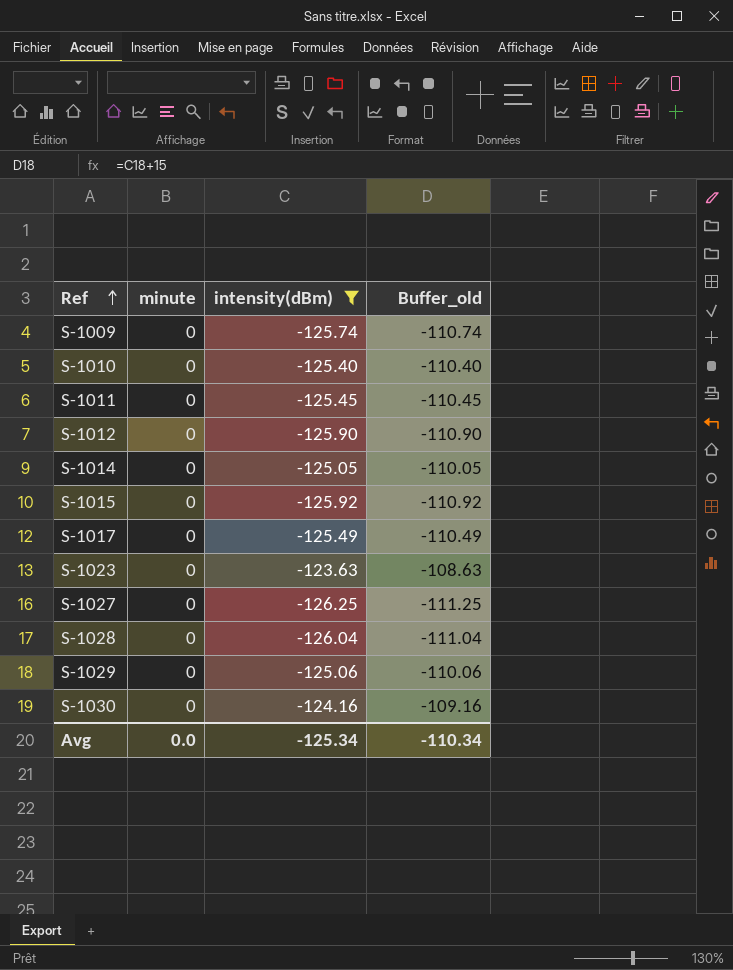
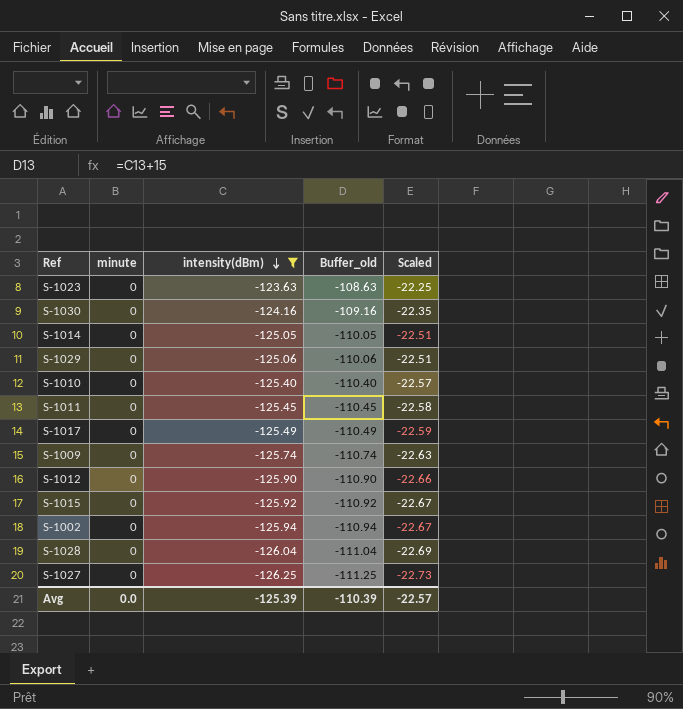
row order: Ref ascending -> intensity(dBm) descending
column Scaled | formula: none -> [intensity(dBm)] * 0.18
row S-1002: none -> 0 | -125.94 | -110.94 | -22.67
Avg | intensity(dBm): -125.34 -> -125.39
Avg | Buffer_old: -110.34 -> -110.39

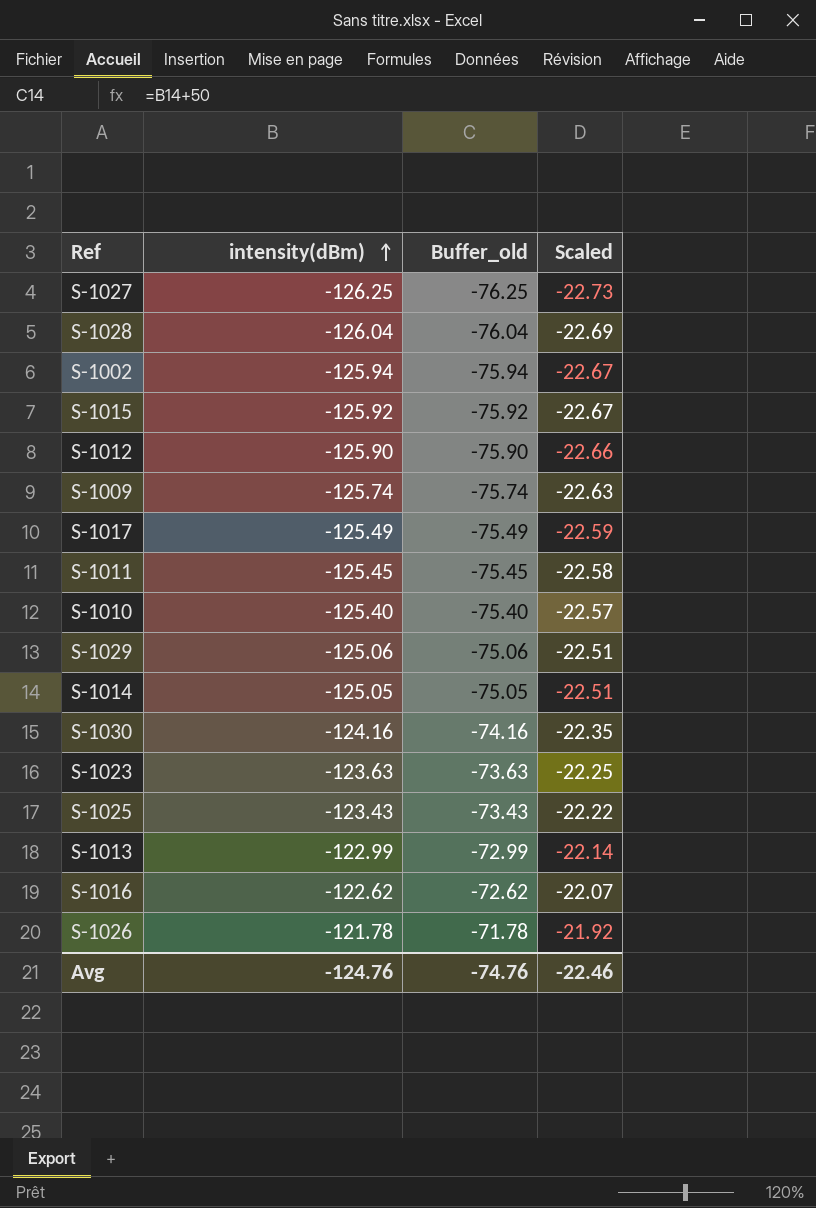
filter: intensity(dBm) <= -123.63 -> none
row order: intensity(dBm) descending -> intensity(dBm) ascending
column minute | position: 2 -> none
column Buffer_old | formula: [intensity(dBm)] + 15 -> [intensity(dBm)] + 50
Avg | intensity(dBm): -125.39 -> -124.76
Avg | Buffer_old: -110.39 -> -74.76
Avg | Scaled: -22.57 -> -22.46

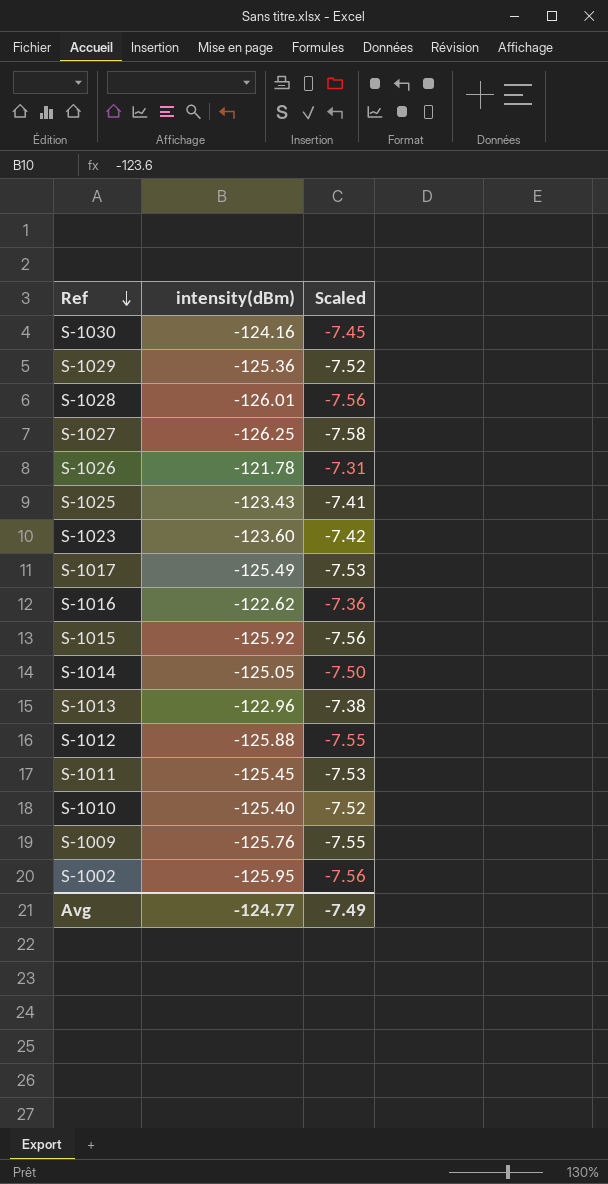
row order: intensity(dBm) ascending -> Ref descending
column Buffer_old | formula: [intensity(dBm)] + 50 -> none
column Scaled | formula: [intensity(dBm)] * 0.18 -> [intensity(dBm)] * 0.06
S-1029 | intensity(dBm): -125.06 -> -125.36
S-1028 | intensity(dBm): -126.04 -> -126.01
S-1023 | intensity(dBm): -123.63 -> -123.60
S-1013 | intensity(dBm): -122.99 -> -122.96
S-1012 | intensity(dBm): -125.90 -> -125.88
S-1009 | intensity(dBm): -125.74 -> -125.76
S-1002 | intensity(dBm): -125.94 -> -125.95
Avg | intensity(dBm): -124.76 -> -124.77
Avg | Scaled: -22.46 -> -7.49

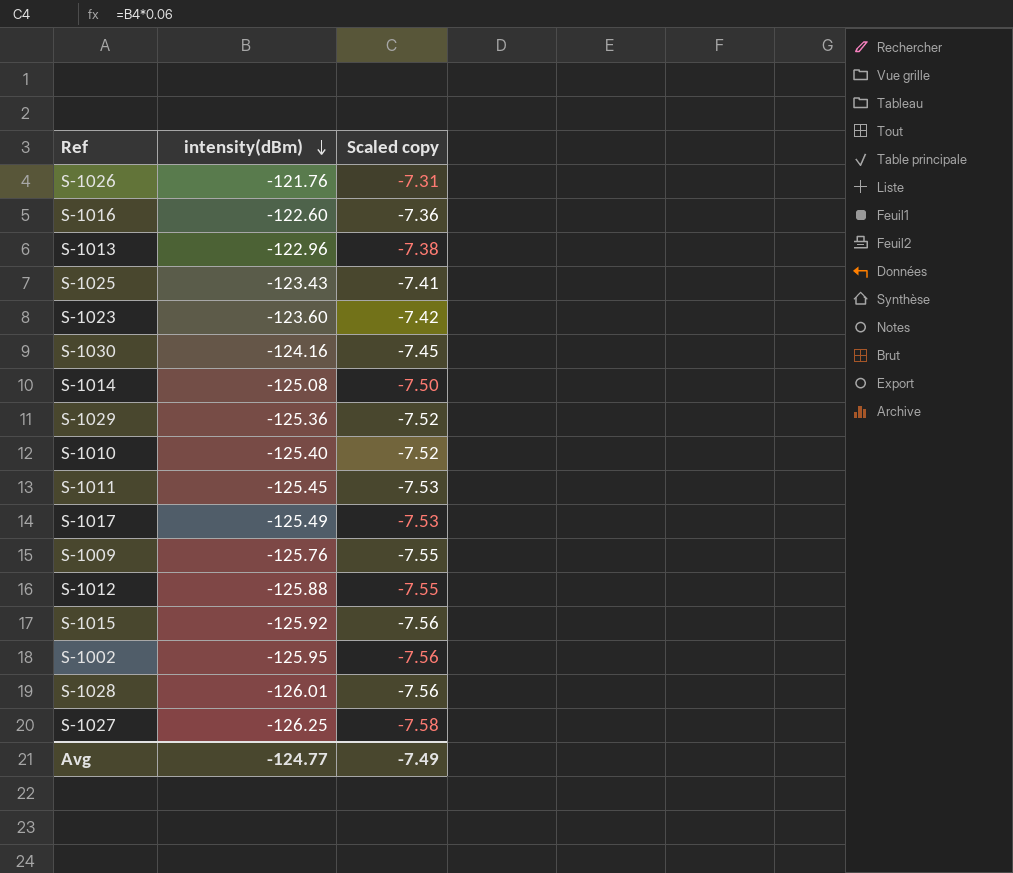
row order: Ref descending -> intensity(dBm) descending
column name: Scaled -> Scaled copy
S-1026 | intensity(dBm): -121.78 -> -121.76
S-1016 | intensity(dBm): -122.62 -> -122.60
S-1014 | intensity(dBm): -125.05 -> -125.08

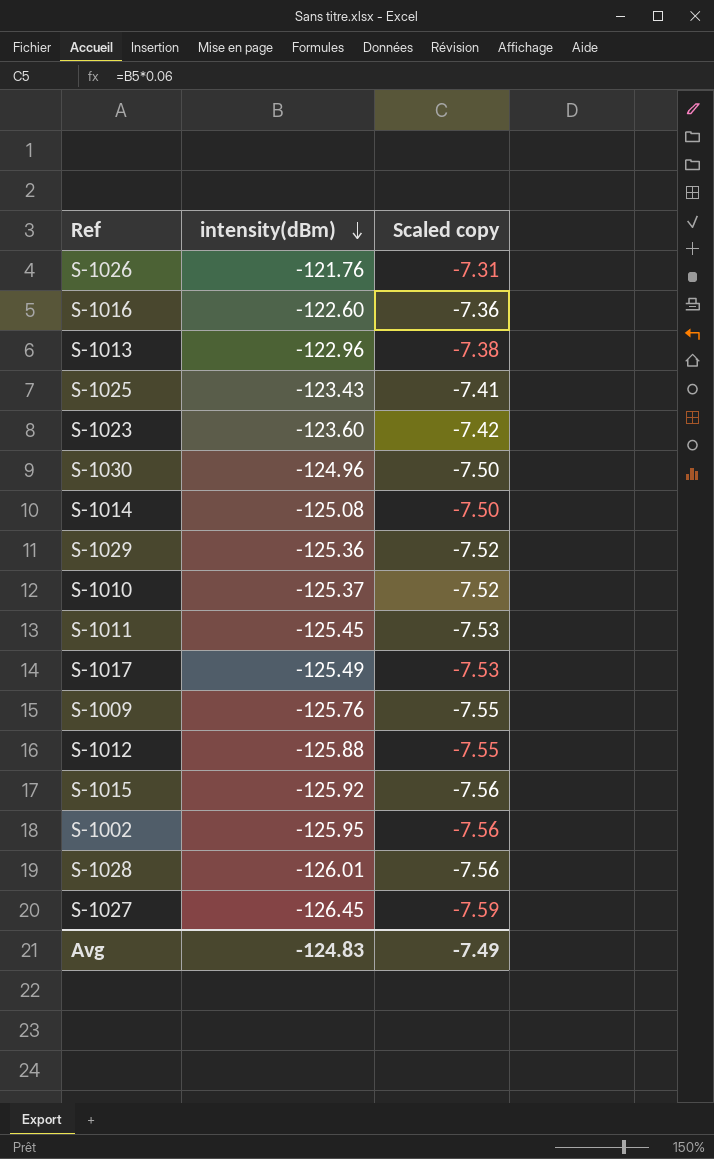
S-1030 | intensity(dBm): -124.16 -> -124.96
S-1030 | Scaled copy: -7.45 -> -7.50
S-1010 | intensity(dBm): -125.40 -> -125.37
S-1027 | intensity(dBm): -126.25 -> -126.45
S-1027 | Scaled copy: -7.58 -> -7.59
Avg | intensity(dBm): -124.77 -> -124.83

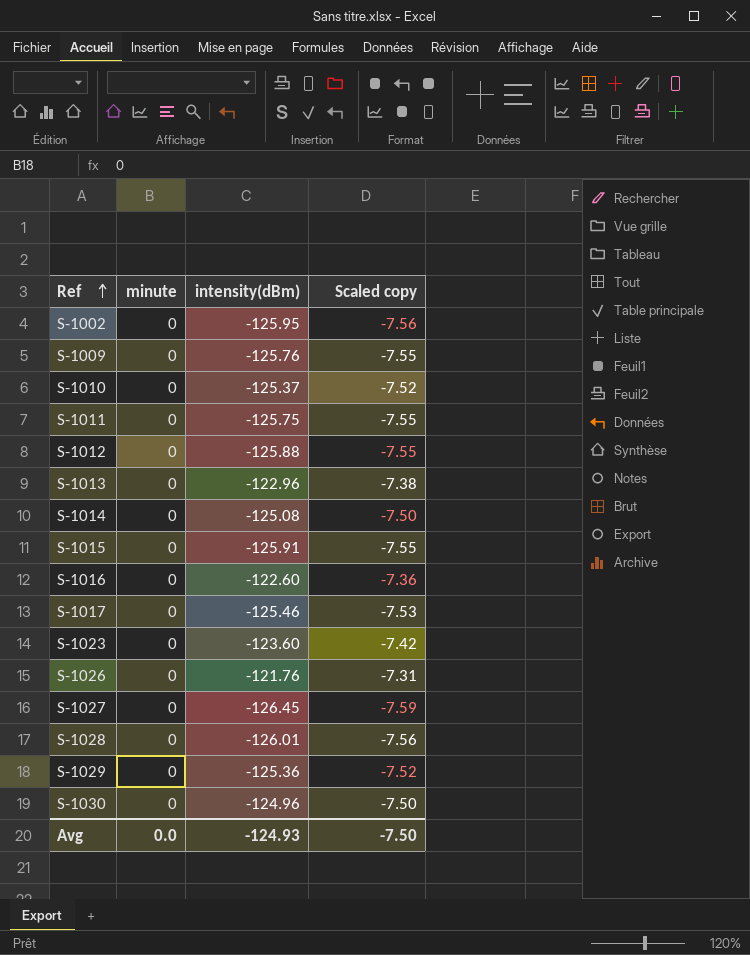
row order: intensity(dBm) descending -> Ref ascending
column minute | position: none -> 2
row S-1025: -123.43 | -7.41 -> none
S-1011 | intensity(dBm): -125.45 -> -125.75
S-1011 | Scaled copy: -7.53 -> -7.55
S-1015 | intensity(dBm): -125.92 -> -125.91
S-1015 | Scaled copy: -7.56 -> -7.55
S-1017 | intensity(dBm): -125.49 -> -125.46
Avg | intensity(dBm): -124.83 -> -124.93
Avg | Scaled copy: -7.49 -> -7.50

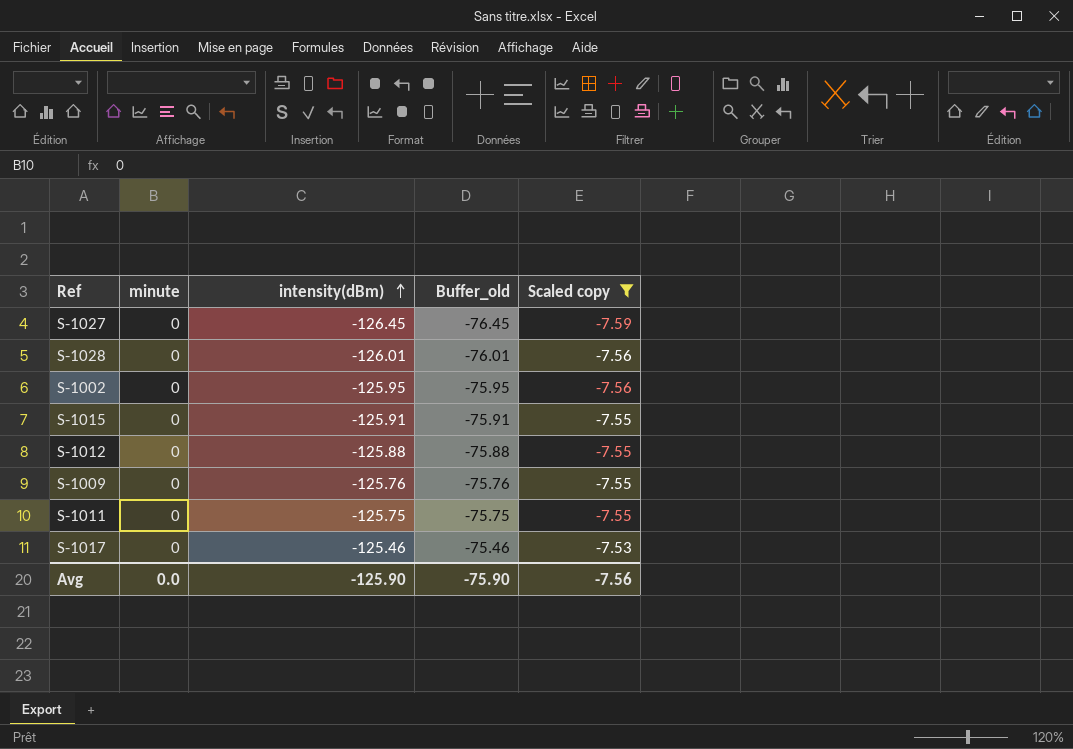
filter: none -> Scaled copy <= -7.53
row order: Ref ascending -> intensity(dBm) ascending
column Buffer_old | formula: none -> [intensity(dBm)] + 50
Avg | intensity(dBm): -124.93 -> -125.90
Avg | Scaled copy: -7.50 -> -7.56

